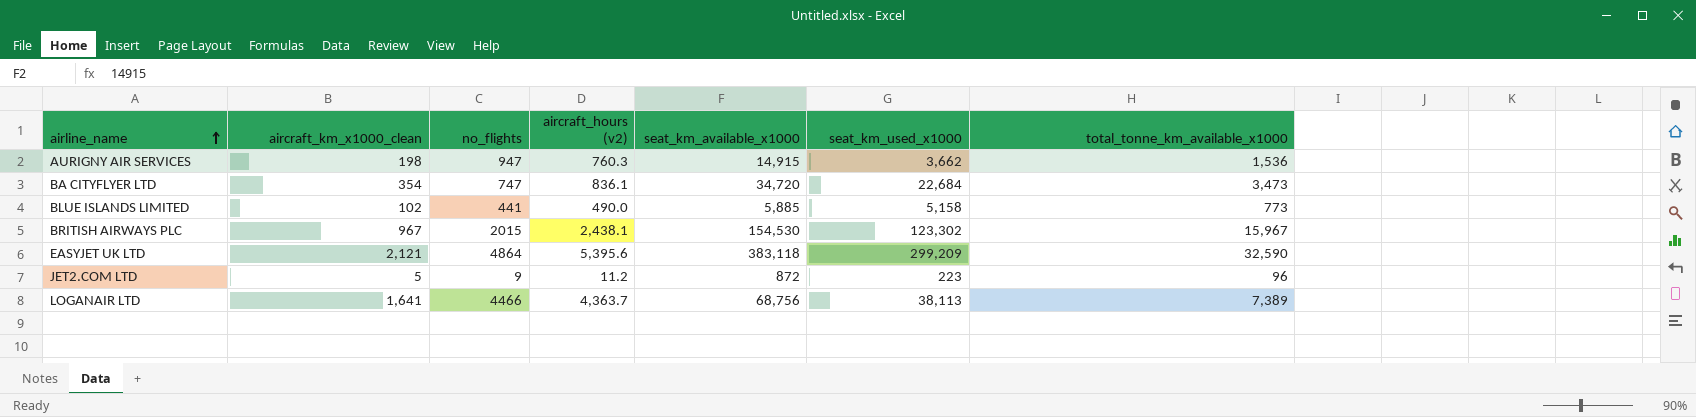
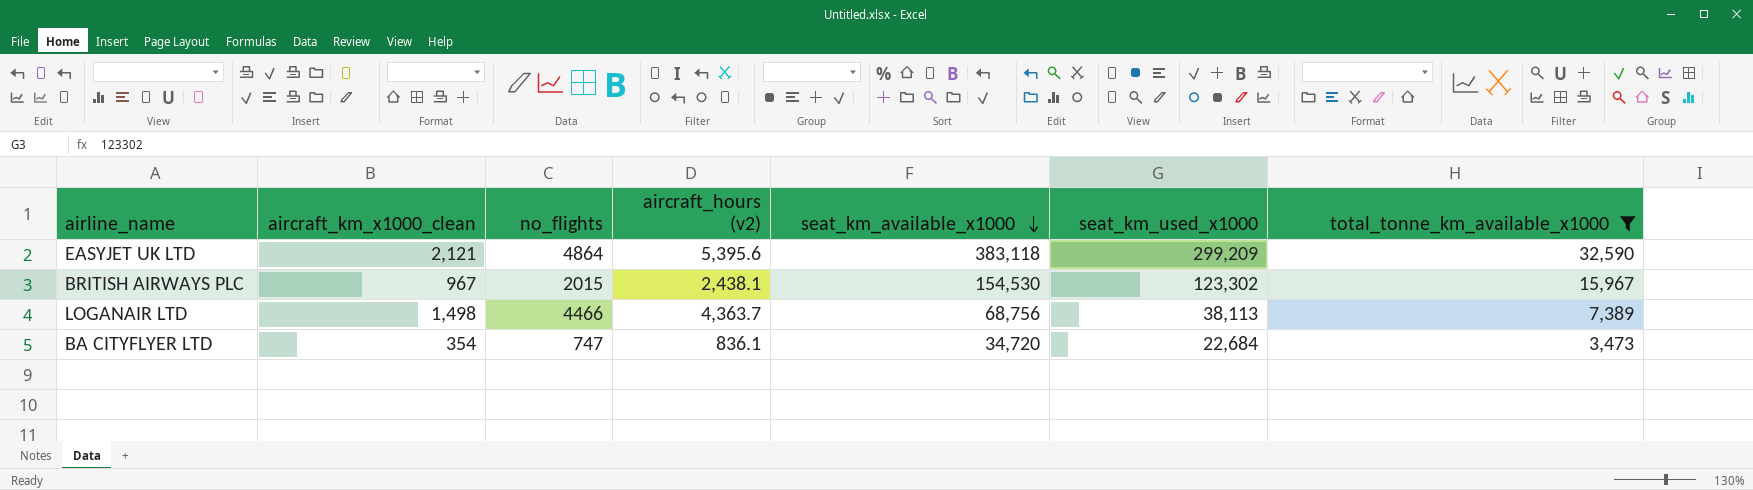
filter: none -> total_tonne_km_available_x1000 >= 3,473
row order: airline_name ascending -> seat_km_available_x1000 descending
LOGANAIR LTD | aircraft_km_x1000_clean: 1,641 -> 1,498

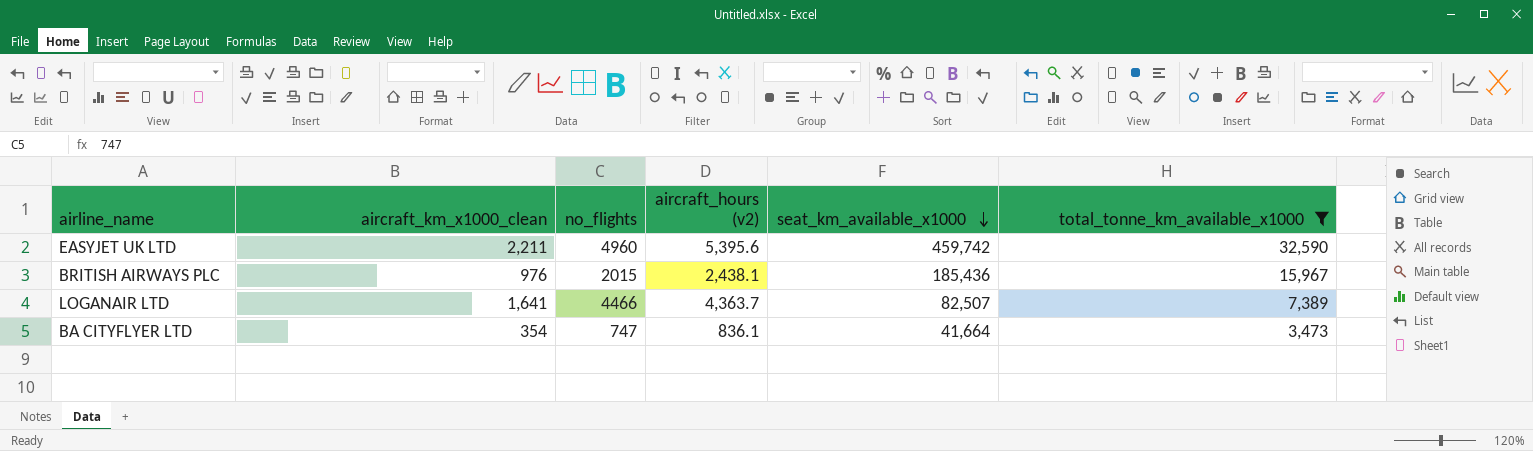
column seat_km_used_x1000 | position: 6 -> none
EASYJET UK LTD | aircraft_km_x1000_clean: 2,121 -> 2,211
EASYJET UK LTD | no_flights: 4864 -> 4960
EASYJET UK LTD | seat_km_available_x1000: 383,118 -> 459,742
BRITISH AIRWAYS PLC | aircraft_km_x1000_clean: 967 -> 976
BRITISH AIRWAYS PLC | seat_km_available_x1000: 154,530 -> 185,436
LOGANAIR LTD | aircraft_km_x1000_clean: 1,498 -> 1,641
LOGANAIR LTD | seat_km_available_x1000: 68,756 -> 82,507
BA CITYFLYER LTD | seat_km_available_x1000: 34,720 -> 41,664

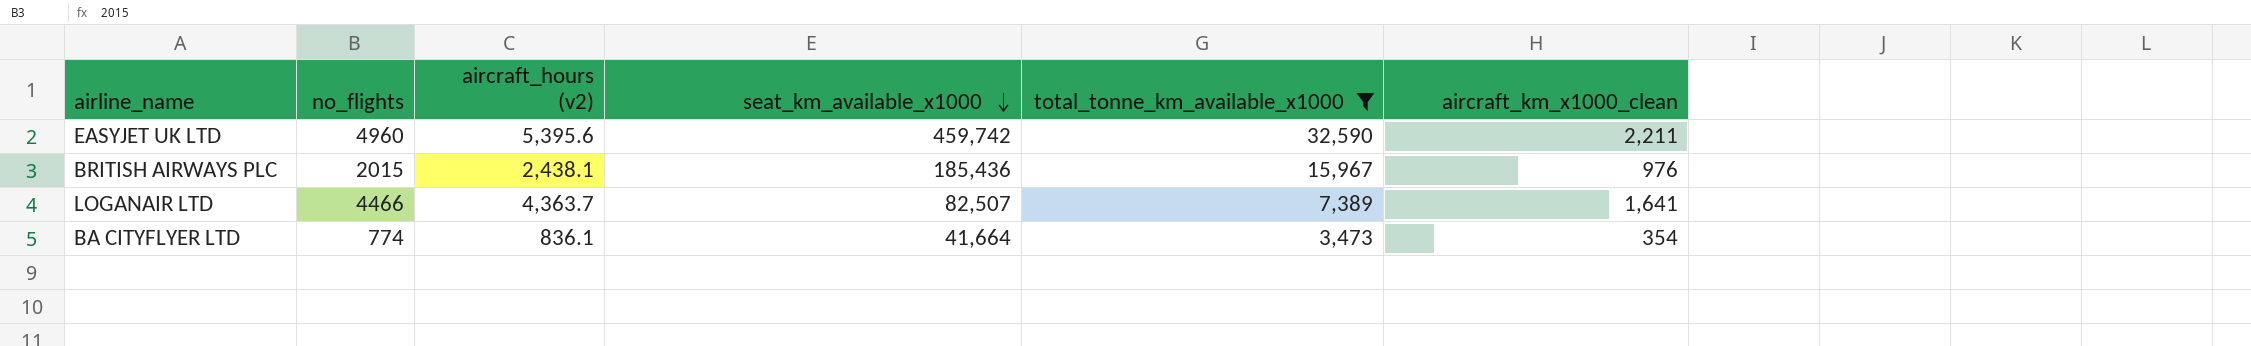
column aircraft_km_x1000_clean | position: 2 -> 6
BA CITYFLYER LTD | no_flights: 747 -> 774

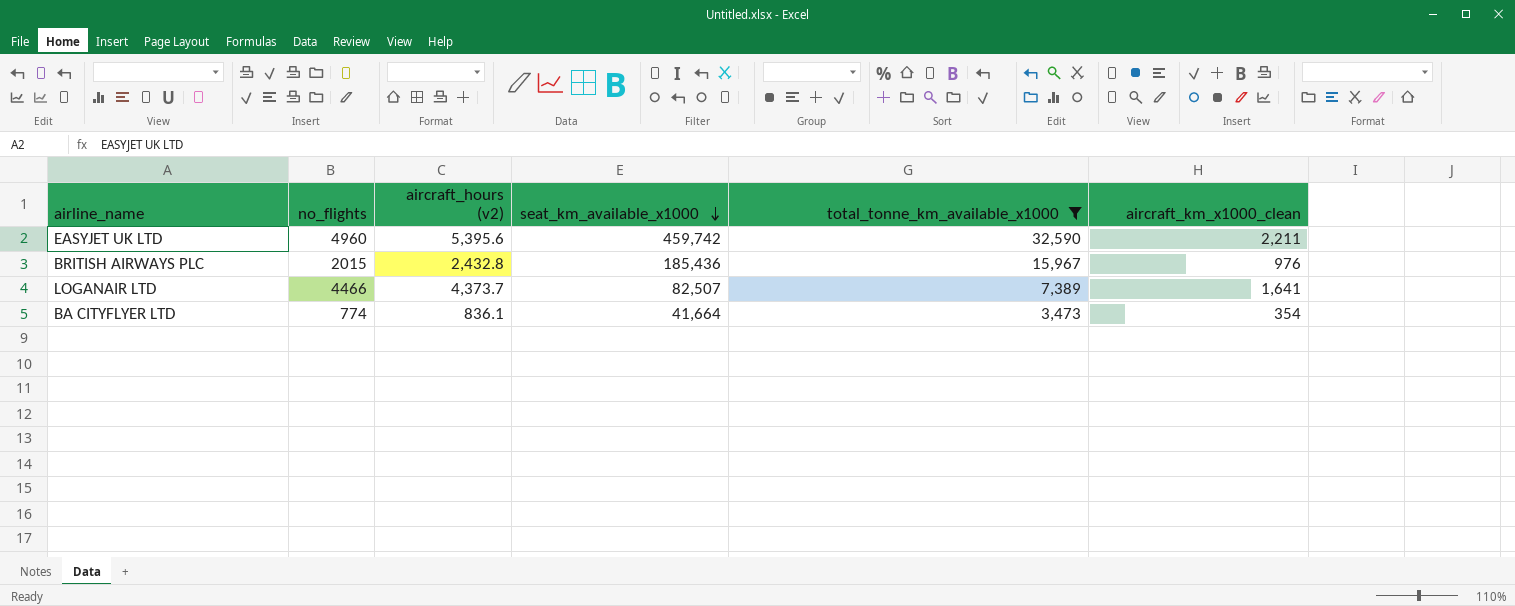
BRITISH AIRWAYS PLC | aircraft_hours (v2): 2,438.1 -> 2,432.8
LOGANAIR LTD | aircraft_hours (v2): 4,363.7 -> 4,373.7

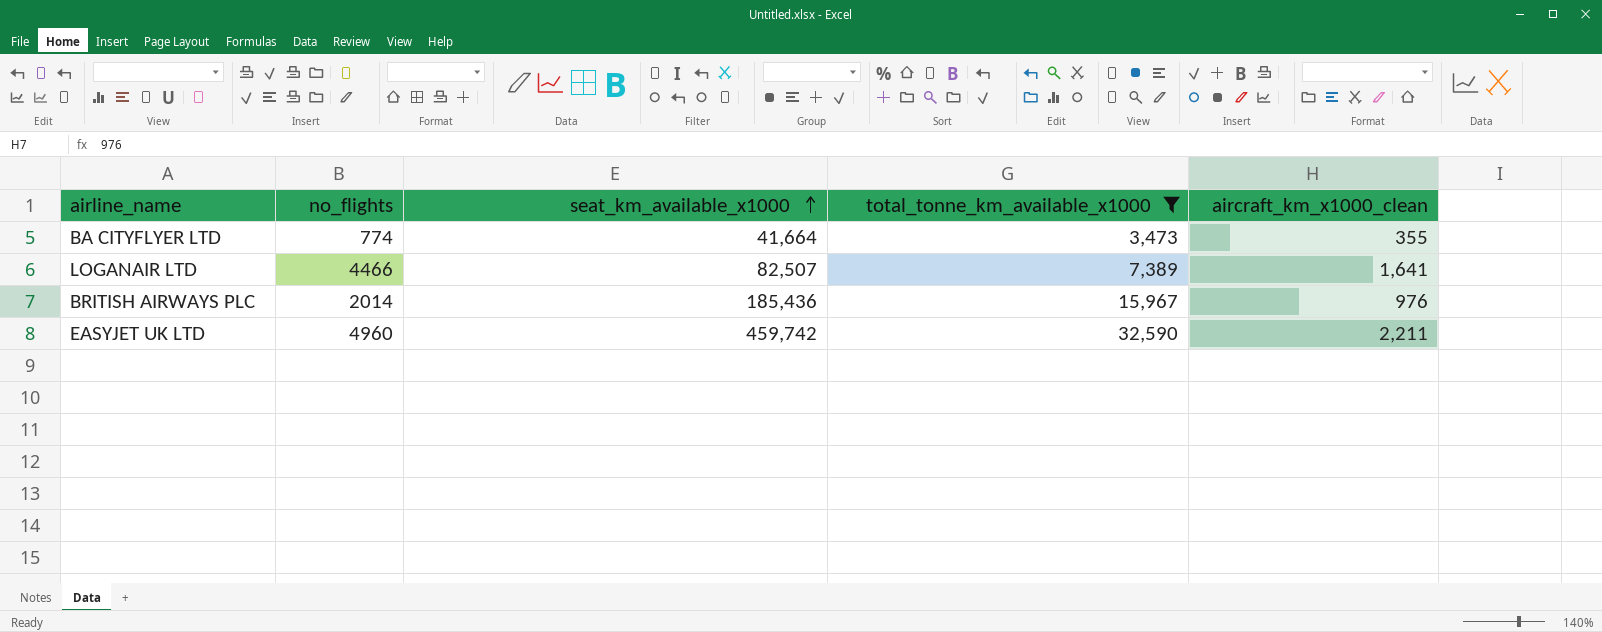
row order: seat_km_available_x1000 descending -> seat_km_available_x1000 ascending
column aircraft_hours (v2) | position: 3 -> none
BA CITYFLYER LTD | aircraft_km_x1000_clean: 354 -> 355
BRITISH AIRWAYS PLC | no_flights: 2015 -> 2014

